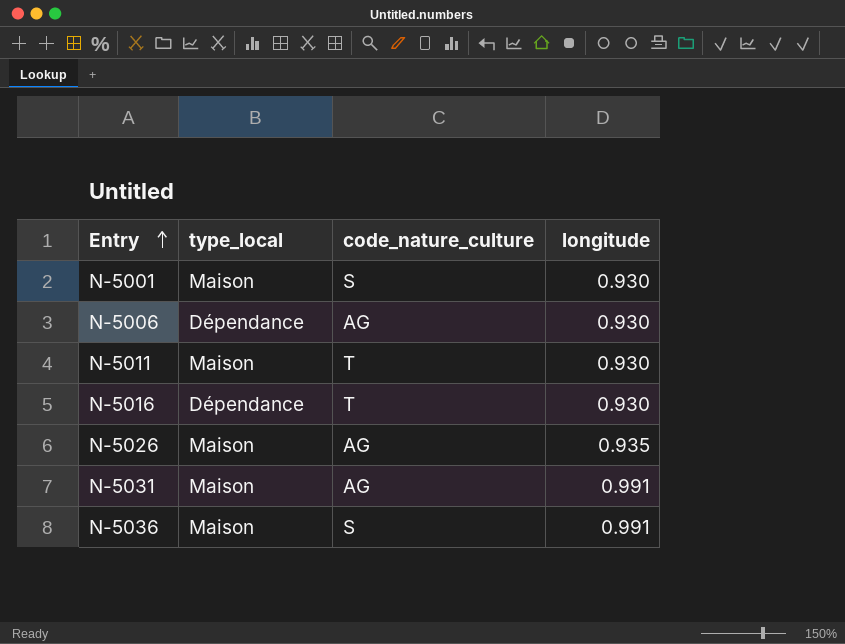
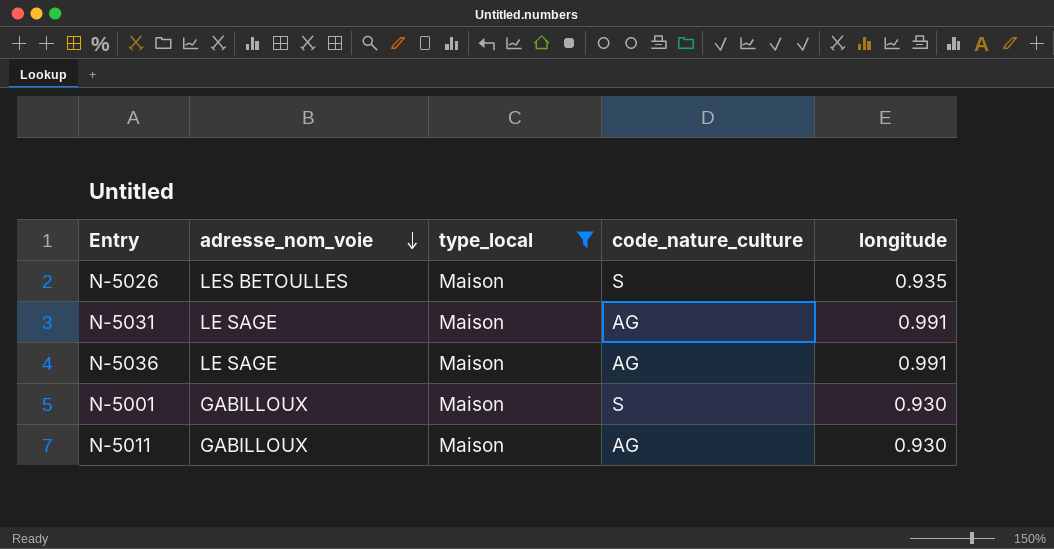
filter: none -> type_local = Maison
row order: Entry ascending -> adresse_nom_voie descending
column adresse_nom_voie | position: none -> 2
N-5026 | code_nature_culture: AG -> S
N-5036 | code_nature_culture: S -> AG
N-5011 | code_nature_culture: T -> AG

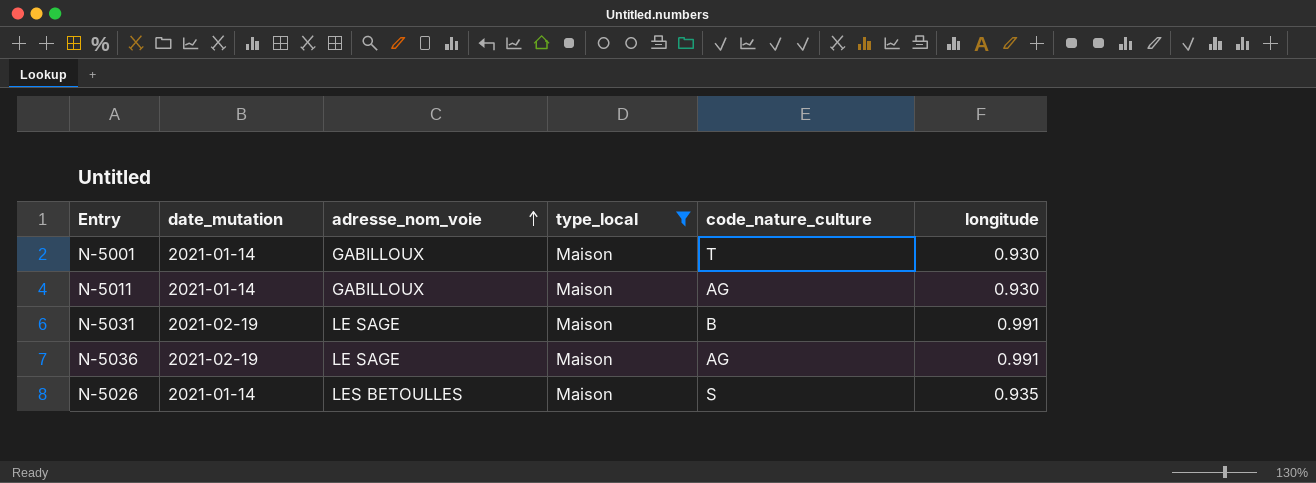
row order: adresse_nom_voie descending -> adresse_nom_voie ascending
column date_mutation | position: none -> 2
N-5001 | code_nature_culture: S -> T
N-5031 | code_nature_culture: AG -> B

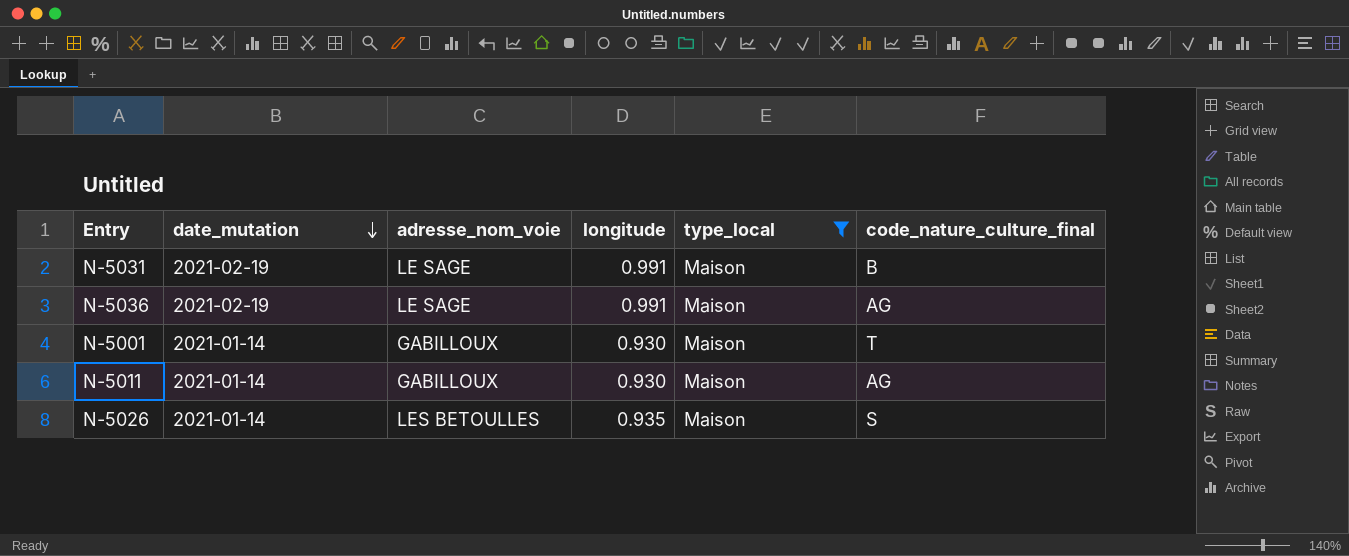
row order: adresse_nom_voie ascending -> date_mutation descending
column longitude | position: 6 -> 4
column name: code_nature_culture -> code_nature_culture_final

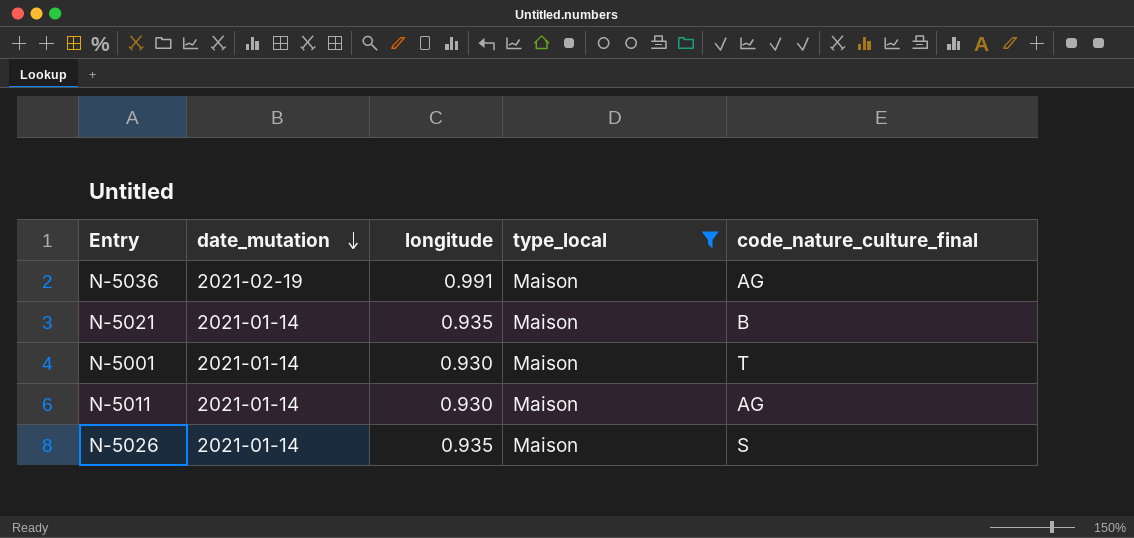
column adresse_nom_voie | position: 3 -> none
row N-5031: 2021-02-19 | LE SAGE | 0.991 | Maison | B -> none
row N-5021: none -> 2021-01-14 | 0.935 | Maison | B

